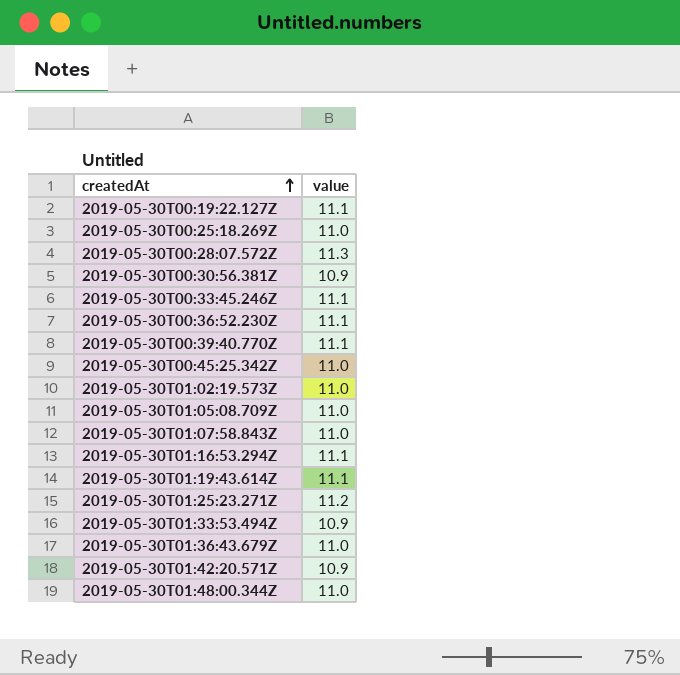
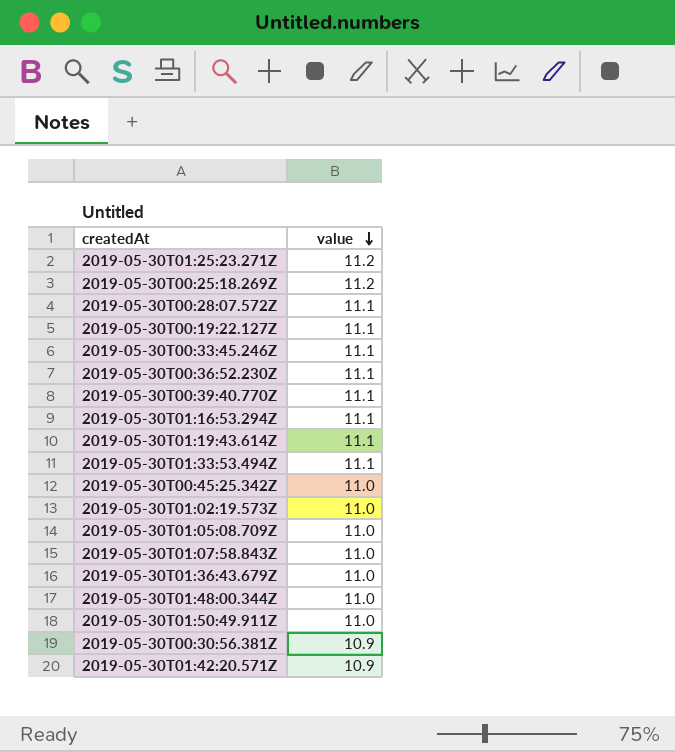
row order: createdAt ascending -> value descending
2019-05-30T00:25:18.269Z | value: 11.0 -> 11.2
2019-05-30T00:28:07.572Z | value: 11.3 -> 11.1
2019-05-30T01:33:53.494Z | value: 10.9 -> 11.1
row 2019-05-30T01:50:49.911Z: none -> 11.0

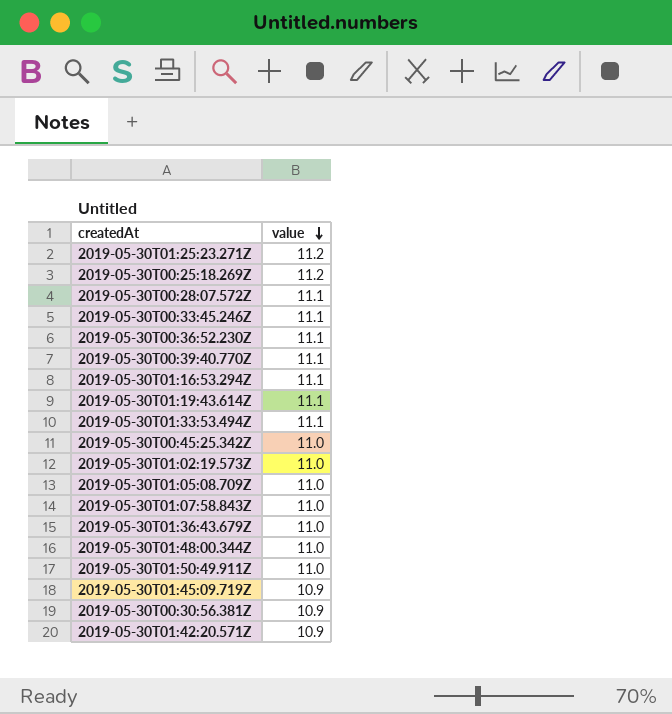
row 2019-05-30T00:19:22.127Z: 11.1 -> none
row 2019-05-30T01:45:09.719Z: none -> 10.9

